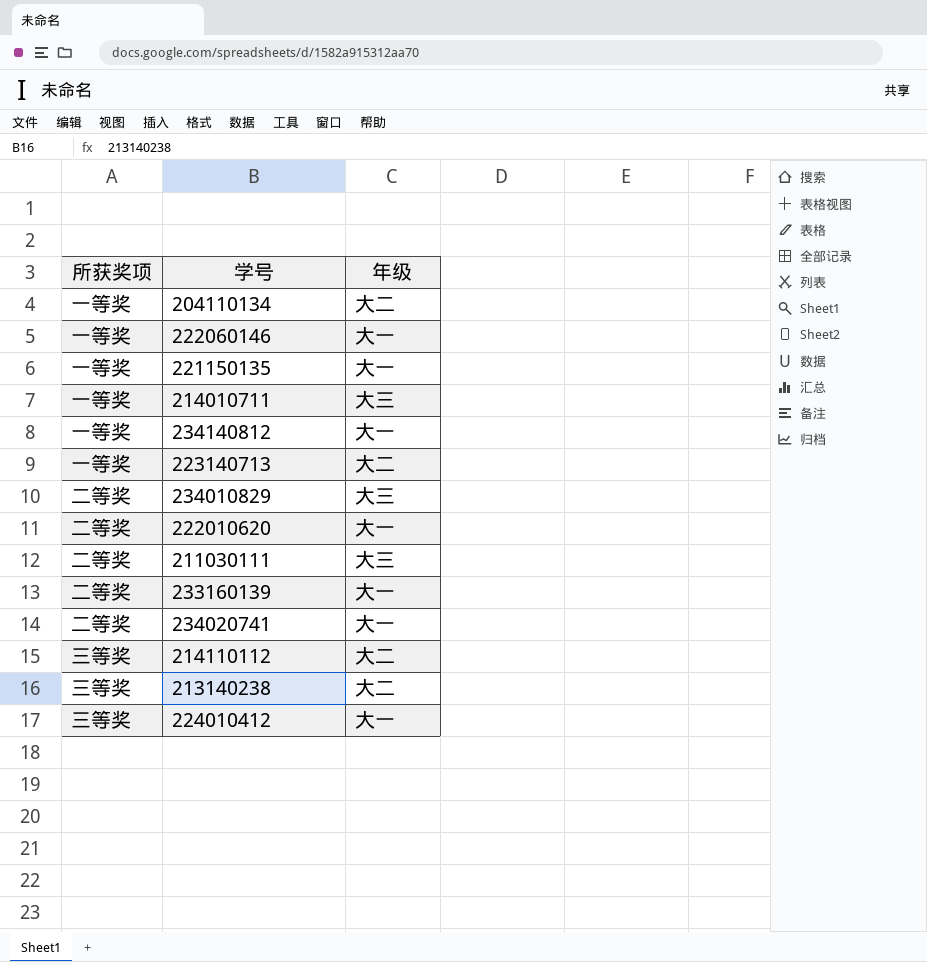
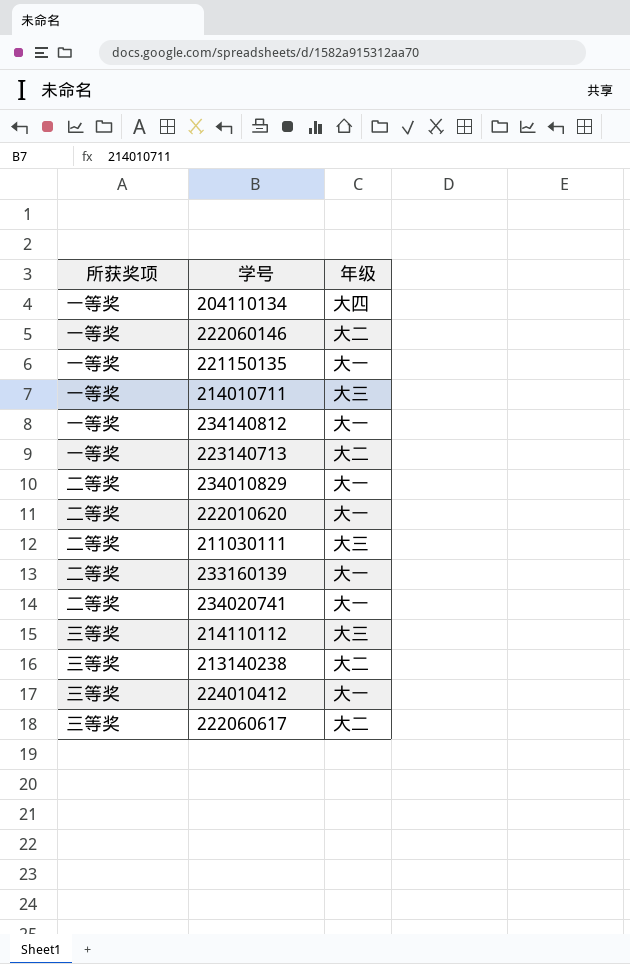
204110134 | 年级: 大二 -> 大四
222060146 | 年级: 大一 -> 大二
234010829 | 年级: 大三 -> 大一
214110112 | 年级: 大二 -> 大三
row 222060617: none -> 三等奖 | 大二

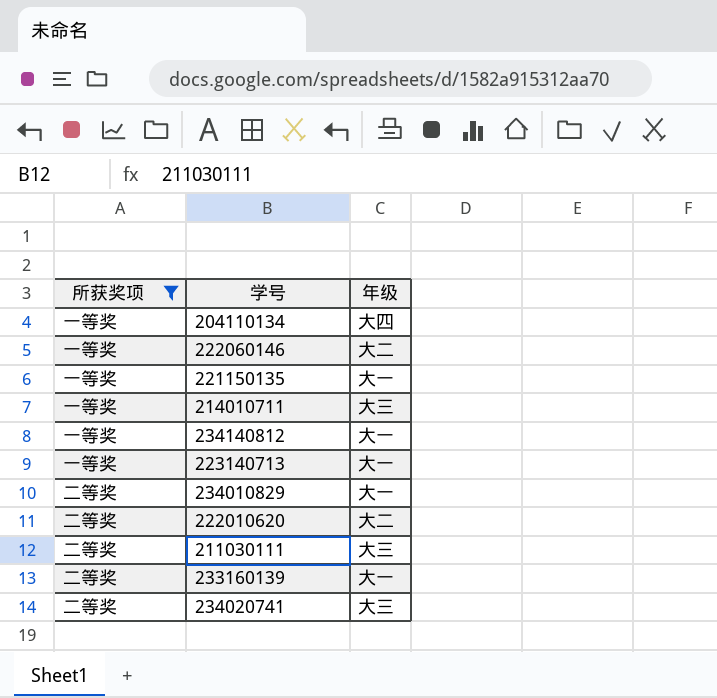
filter: none -> 所获奖项 != 三等奖
223140713 | 年级: 大二 -> 大一
222010620 | 年级: 大一 -> 大二
234020741 | 年级: 大一 -> 大三

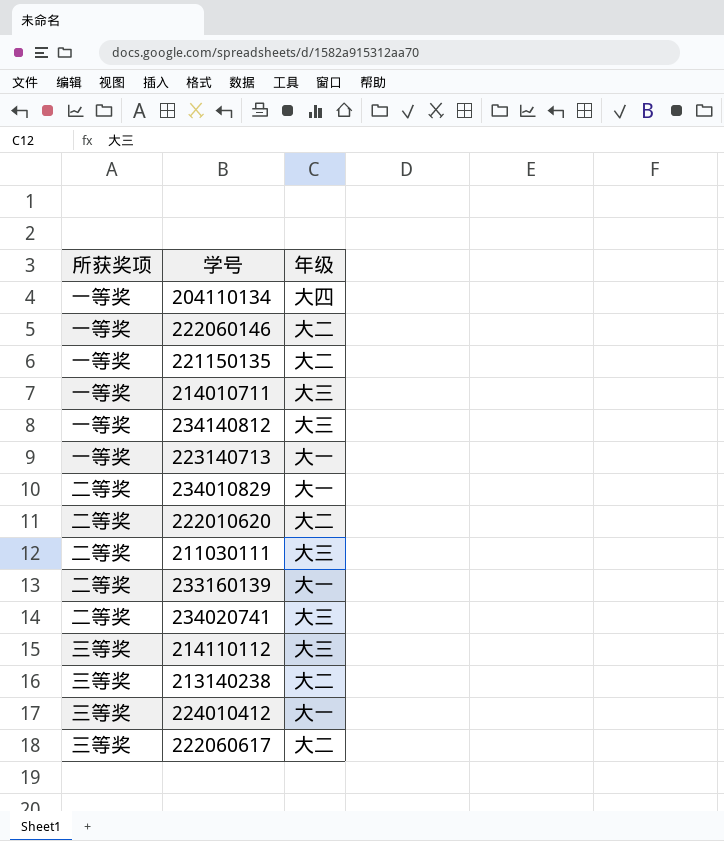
filter: 所获奖项 != 三等奖 -> none
221150135 | 年级: 大一 -> 大二
234140812 | 年级: 大一 -> 大三

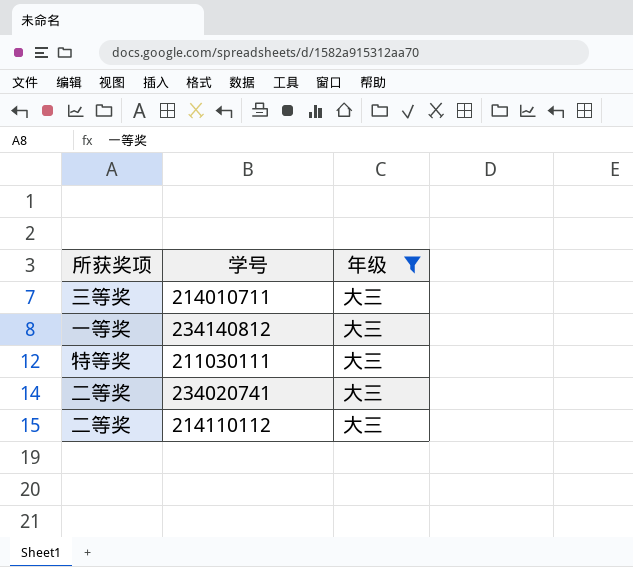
filter: none -> 年级 = 大三
214010711 | 所获奖项: 一等奖 -> 三等奖
211030111 | 所获奖项: 二等奖 -> 特等奖
214110112 | 所获奖项: 三等奖 -> 二等奖

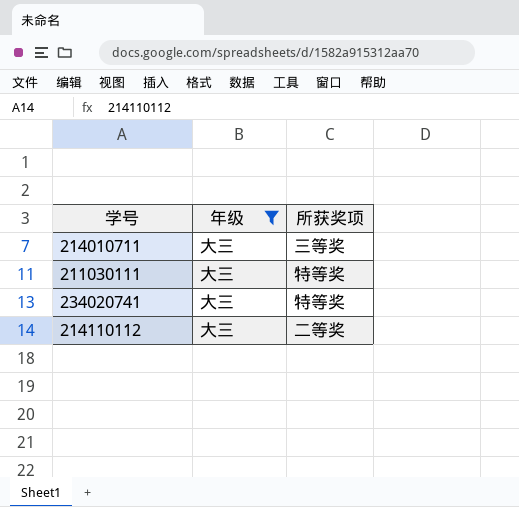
column 所获奖项 | position: 1 -> 3
row 234140812: 一等奖 | 大三 -> none
234020741 | 所获奖项: 二等奖 -> 特等奖

